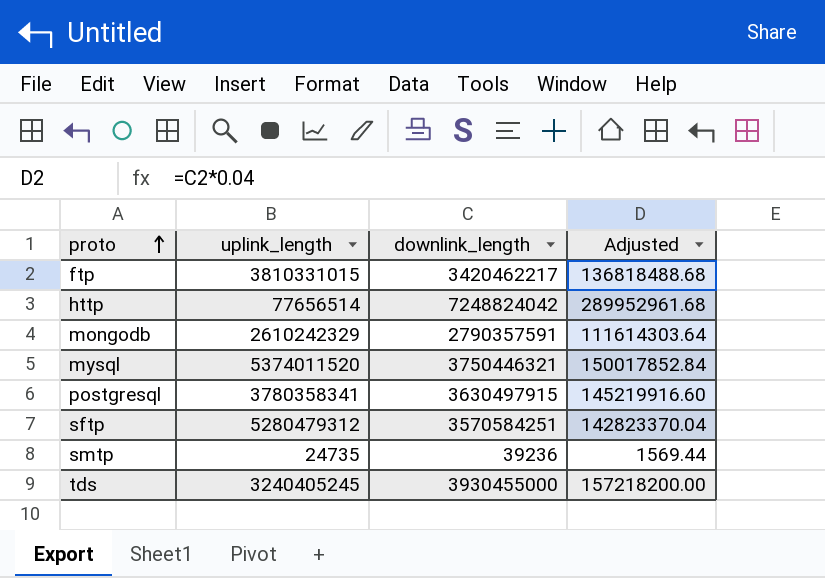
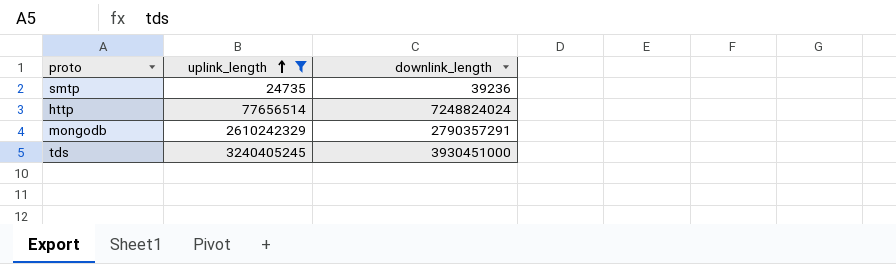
filter: none -> uplink_length <= 3240405245
row order: proto ascending -> uplink_length ascending
column Adjusted | formula: [downlink_length] * 0.04 -> none
http | downlink_length: 7248824042 -> 7248824024
mongodb | downlink_length: 2790357591 -> 2790357291
tds | downlink_length: 3930455000 -> 3930451000

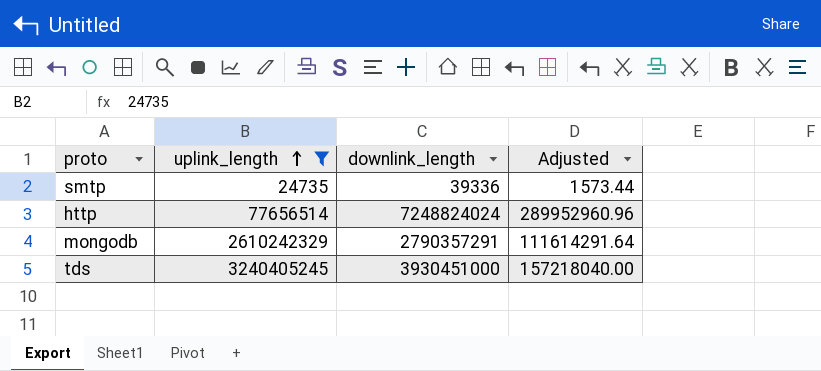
column Adjusted | formula: none -> [downlink_length] * 0.04
smtp | downlink_length: 39236 -> 39336

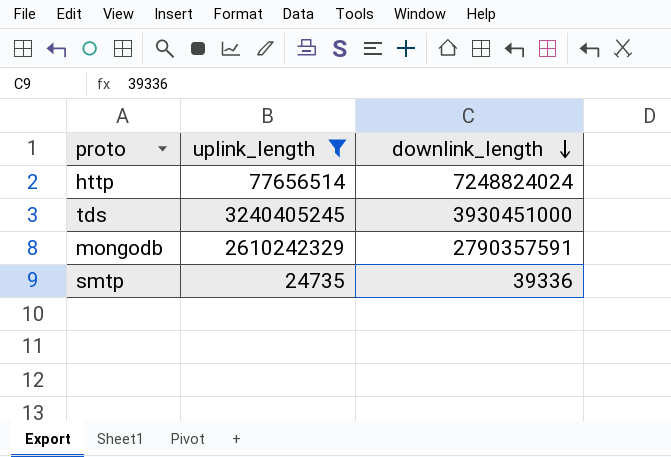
row order: uplink_length ascending -> downlink_length descending
column Adjusted | formula: [downlink_length] * 0.04 -> none
mongodb | downlink_length: 2790357291 -> 2790357591

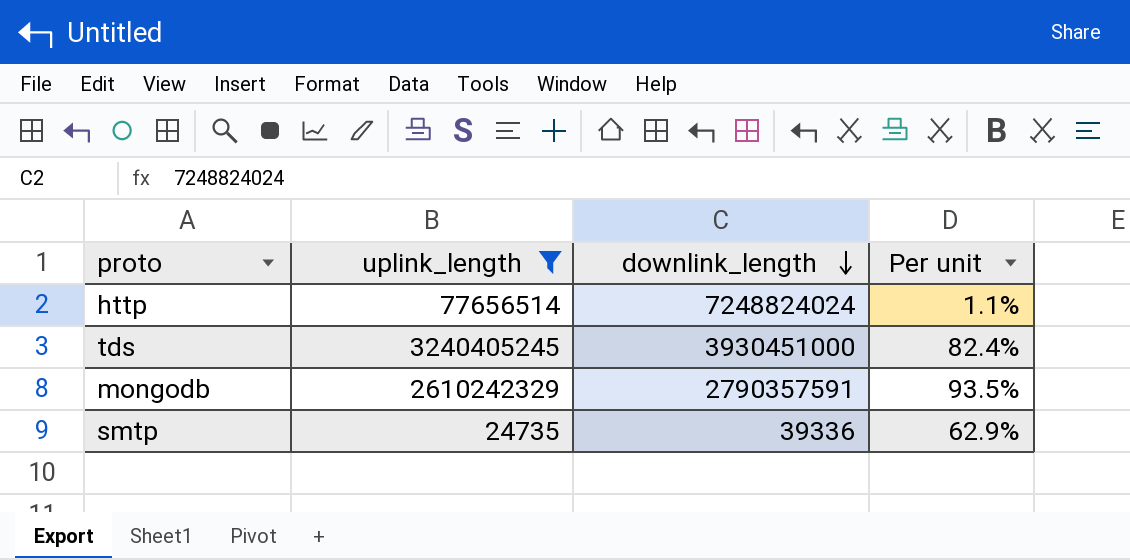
column Per unit | formula: none -> [uplink_length] / [downlink_length]

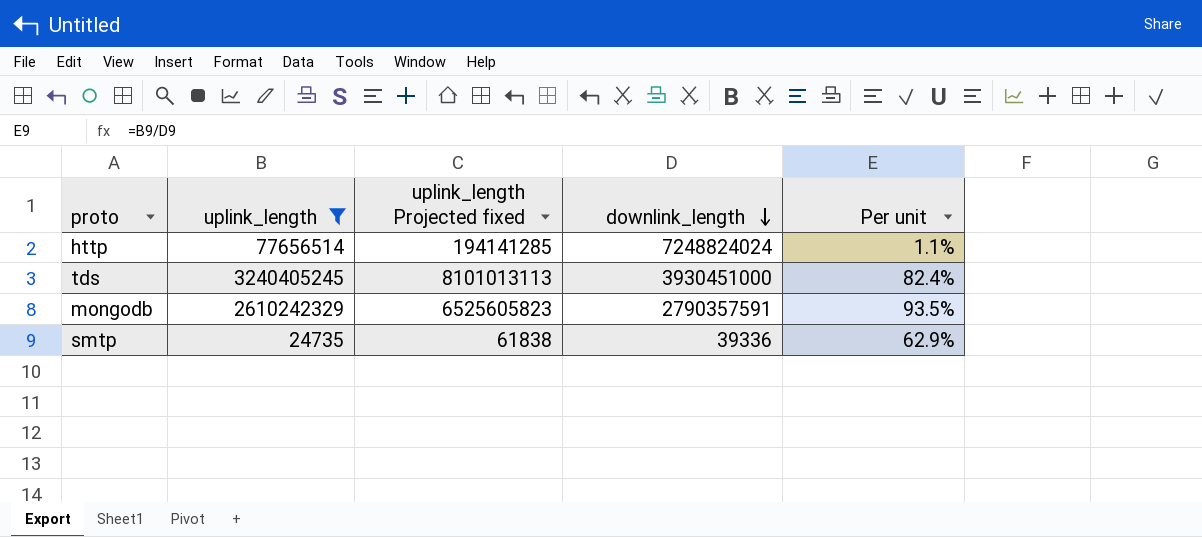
column uplink_length Projected fixed | formula: none -> [uplink_length] * 2.5

